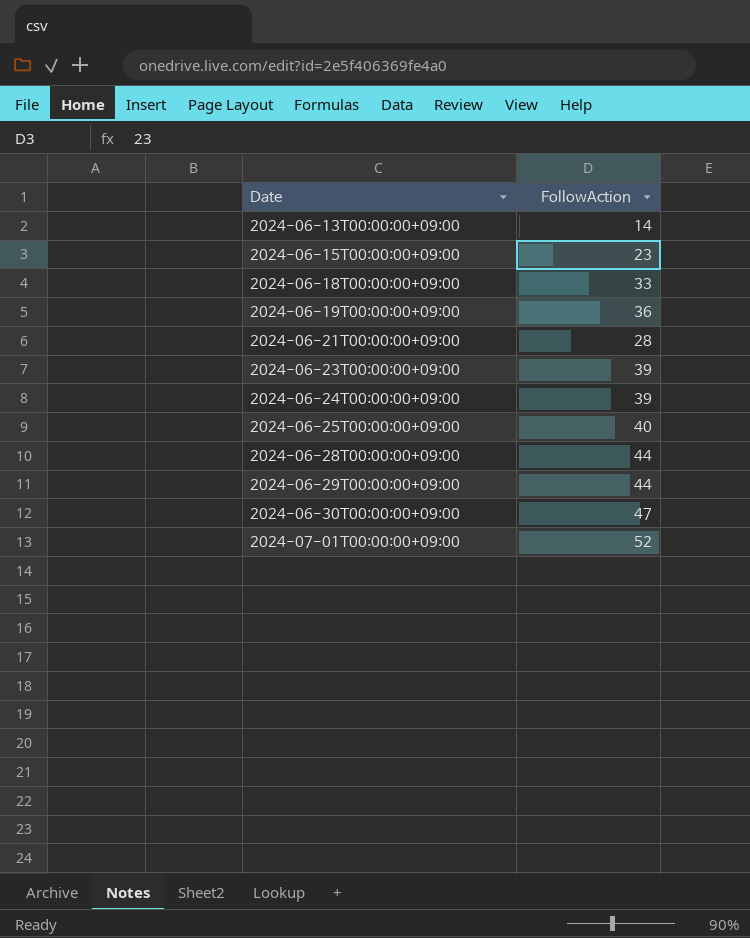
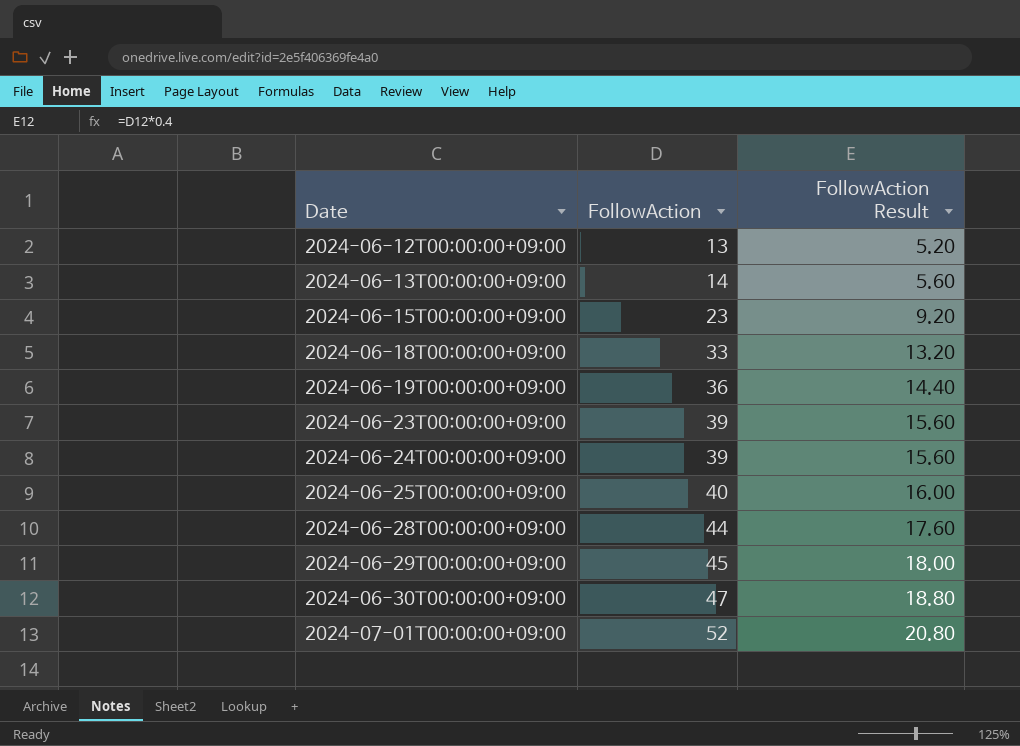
column FollowAction Result | formula: none -> [FollowAction] * 0.4
row 2024-06-21T00:00:00+09:00: 28 -> none
row 2024-06-12T00:00:00+09:00: none -> 13 | 5.20
2024-06-29T00:00:00+09:00 | FollowAction: 44 -> 45

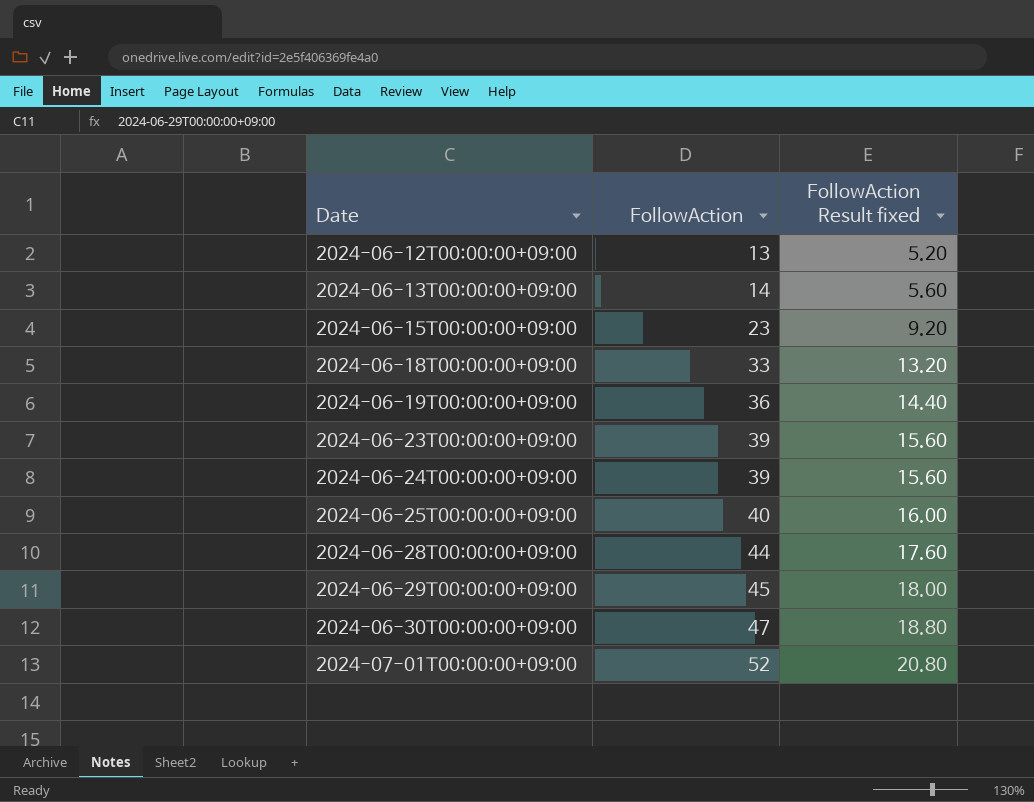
column name: FollowAction Result -> FollowAction Result fixed

